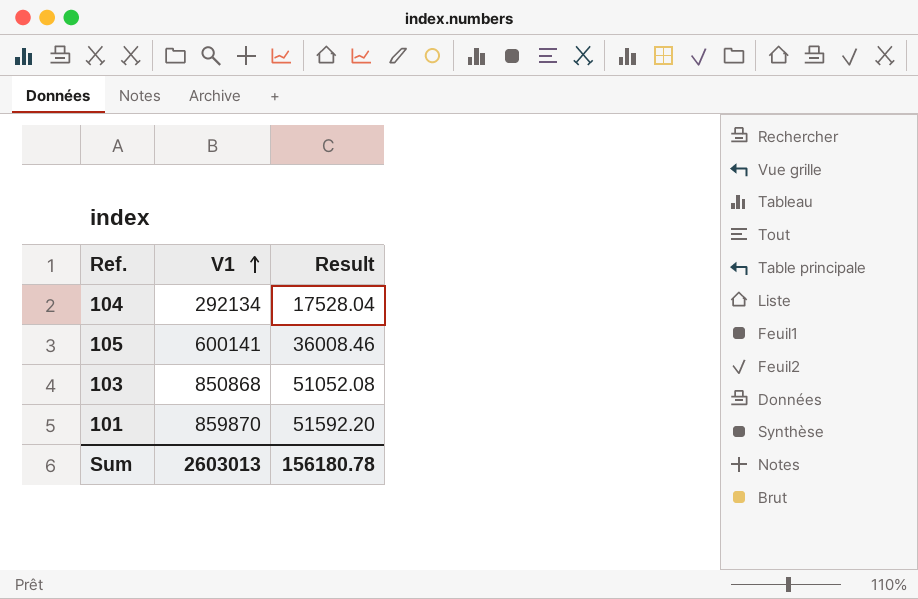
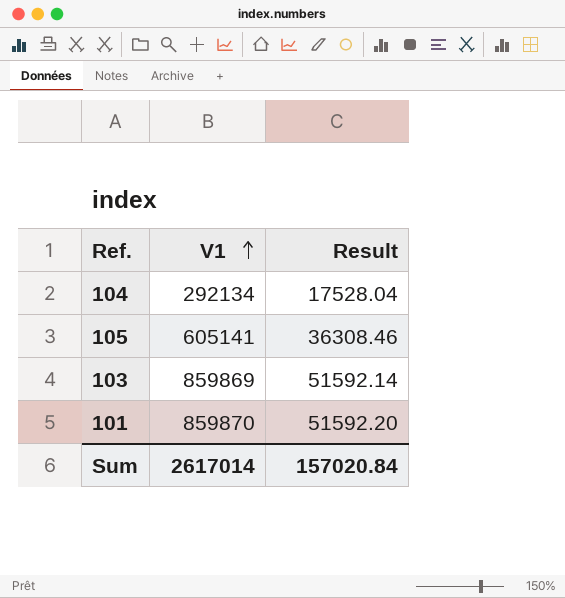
105 | V1: 600141 -> 605141
105 | Result: 36008.46 -> 36308.46
103 | V1: 850868 -> 859869
103 | Result: 51052.08 -> 51592.14
Sum | V1: 2603013 -> 2617014
Sum | Result: 156180.78 -> 157020.84

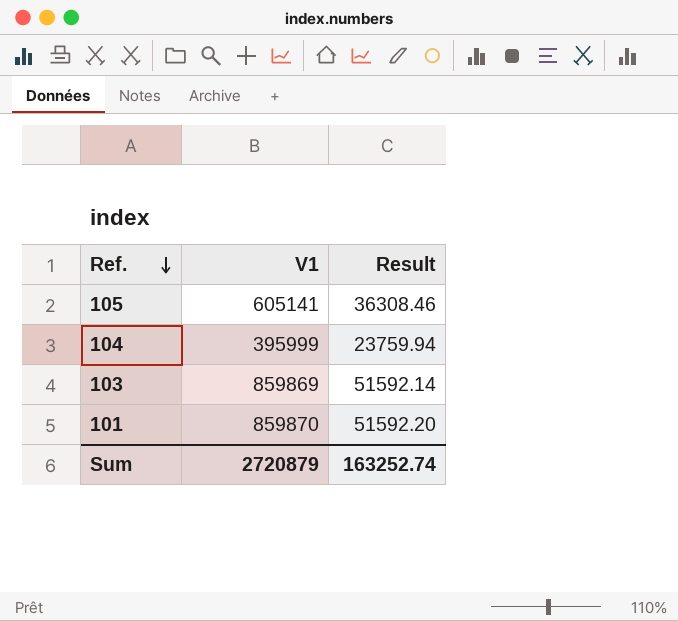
row order: V1 ascending -> Ref. descending
104 | V1: 292134 -> 395999
104 | Result: 17528.04 -> 23759.94
Sum | V1: 2617014 -> 2720879
Sum | Result: 157020.84 -> 163252.74

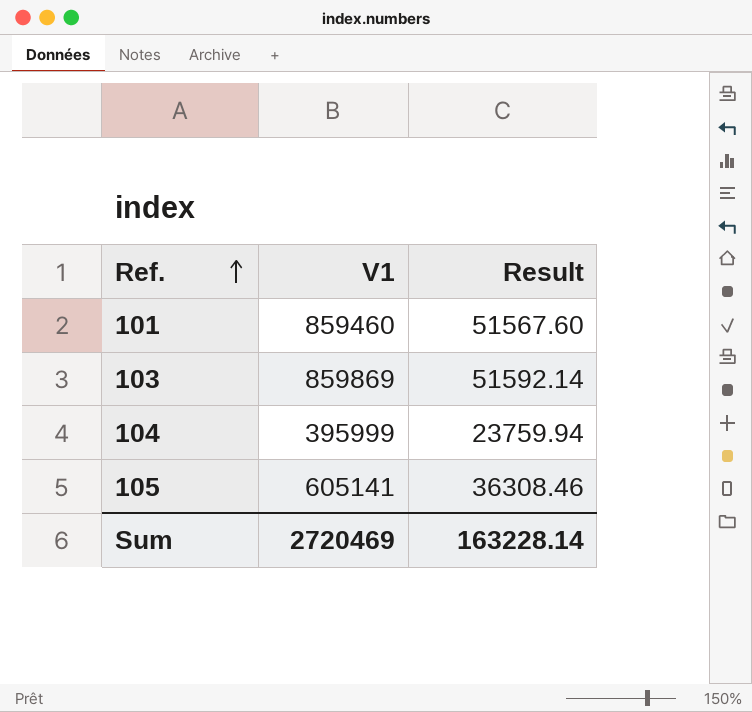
row order: Ref. descending -> Ref. ascending
101 | V1: 859870 -> 859460
101 | Result: 51592.20 -> 51567.60
Sum | V1: 2720879 -> 2720469
Sum | Result: 163252.74 -> 163228.14

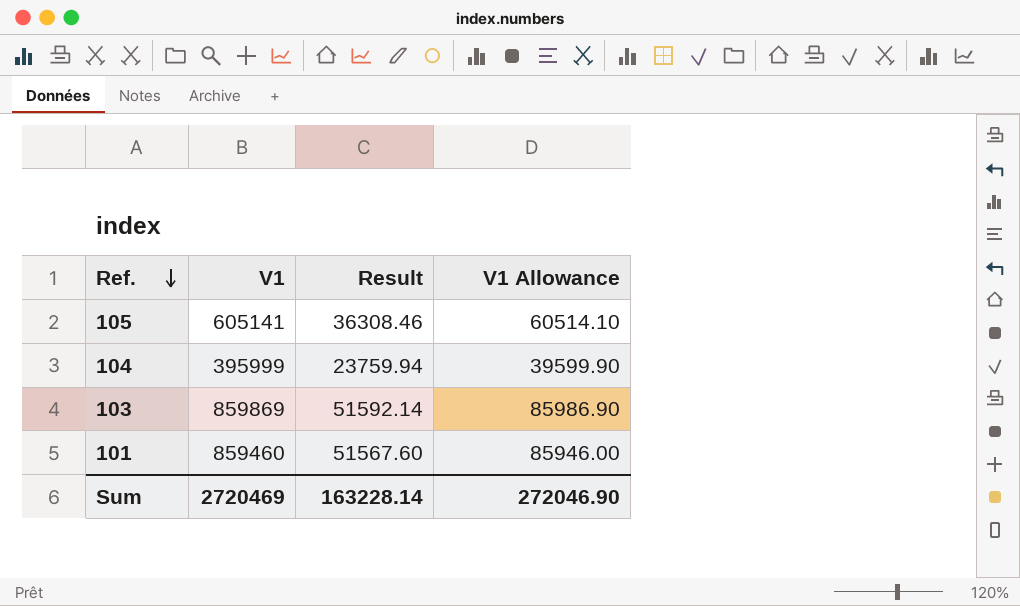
row order: Ref. ascending -> Ref. descending
column V1 Allowance | formula: none -> [V1] * 0.1

